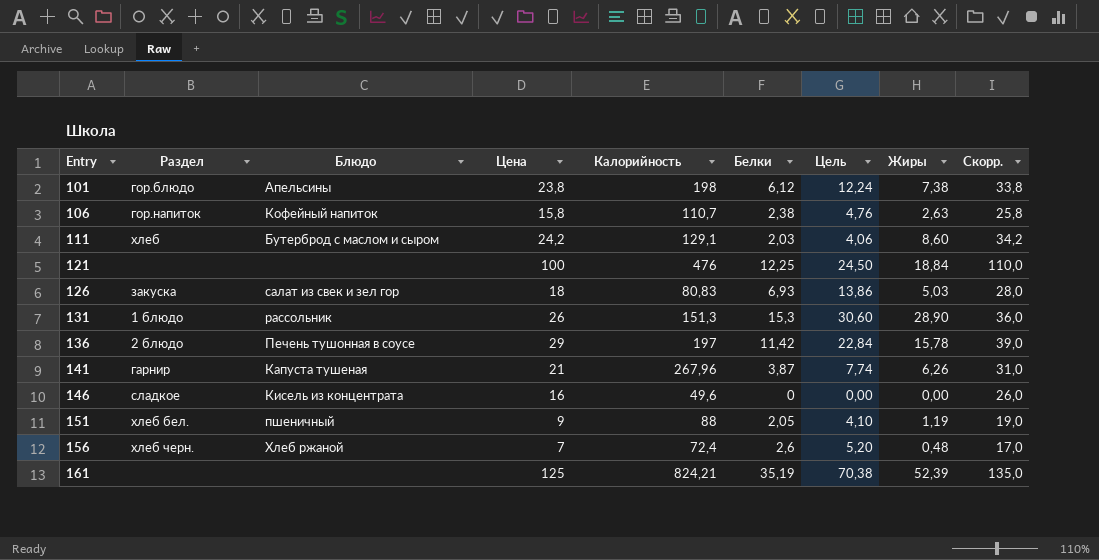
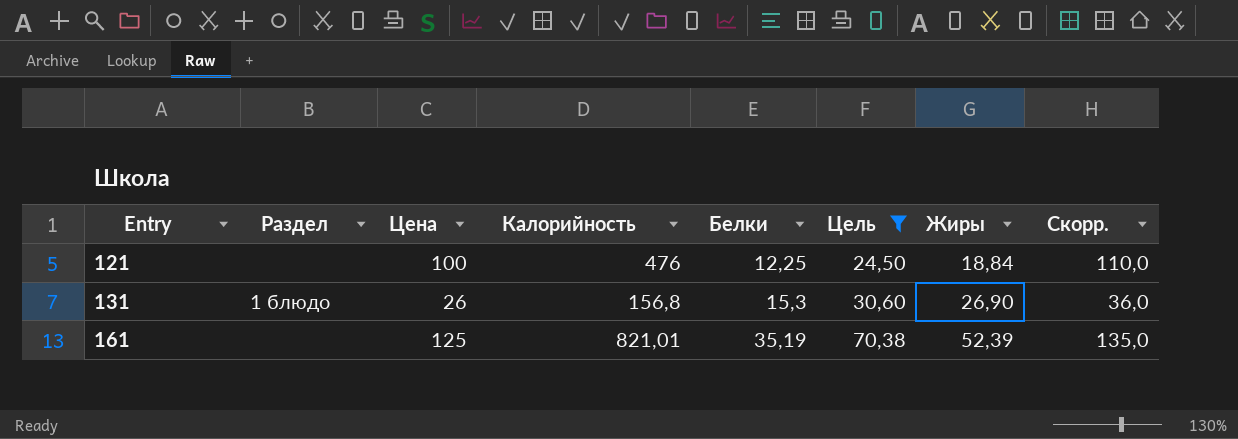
filter: none -> Цель >= 24,50
column Блюдо | position: 3 -> none
131 | Калорийность: 151,3 -> 156,8
131 | Жиры: 28,90 -> 26,90
161 | Калорийность: 824,21 -> 821,01

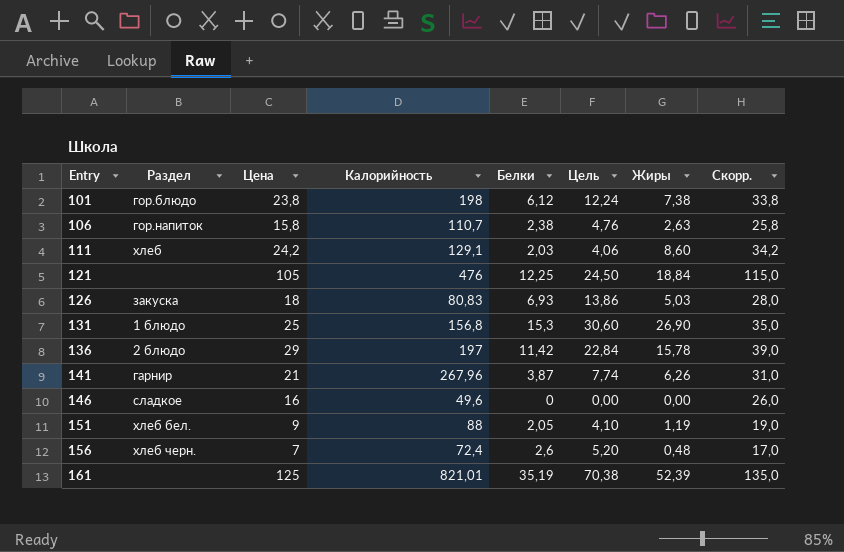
filter: Цель >= 24,50 -> none
121 | Цена: 100 -> 105
121 | Скорр.: 110,0 -> 115,0
131 | Цена: 26 -> 25
131 | Скорр.: 36,0 -> 35,0

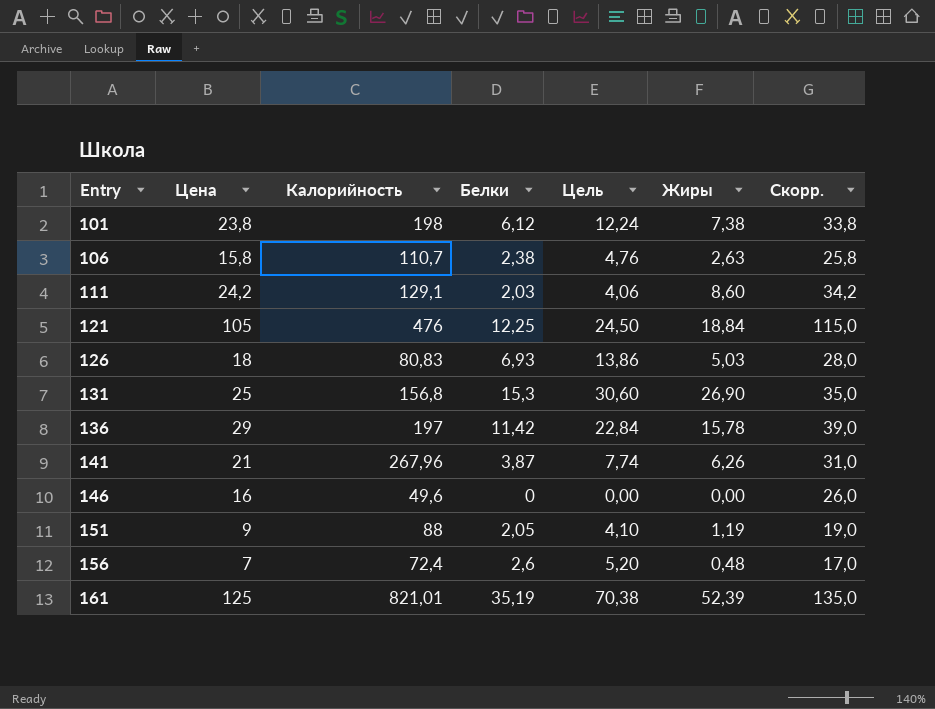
column Раздел | position: 2 -> none

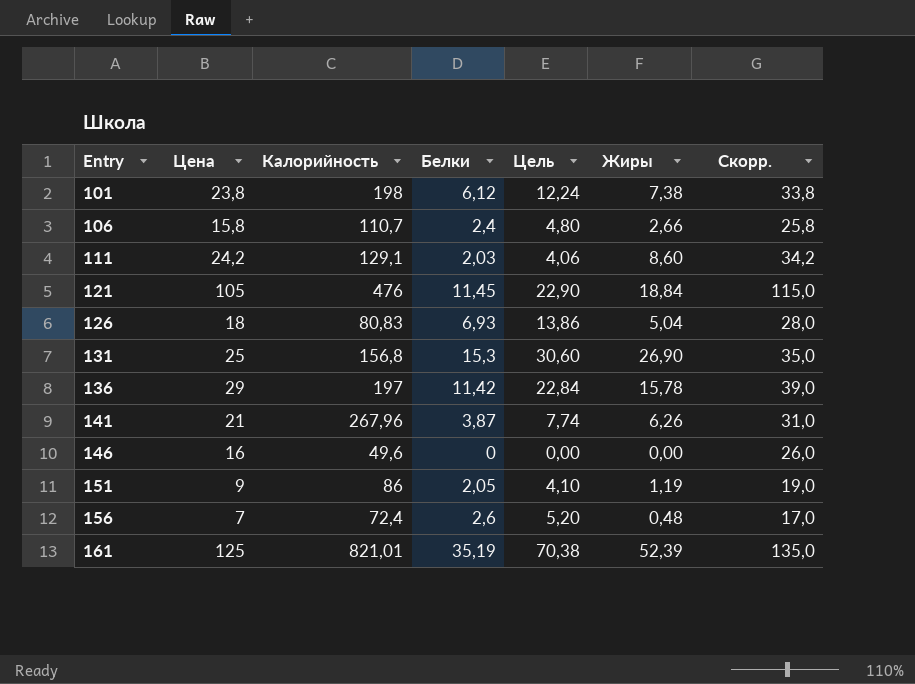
106 | Белки: 2,38 -> 2,4
106 | Цель: 4,76 -> 4,80
106 | Жиры: 2,63 -> 2,66
121 | Белки: 12,25 -> 11,45
121 | Цель: 24,50 -> 22,90
126 | Жиры: 5,03 -> 5,04
151 | Калорийность: 88 -> 86

